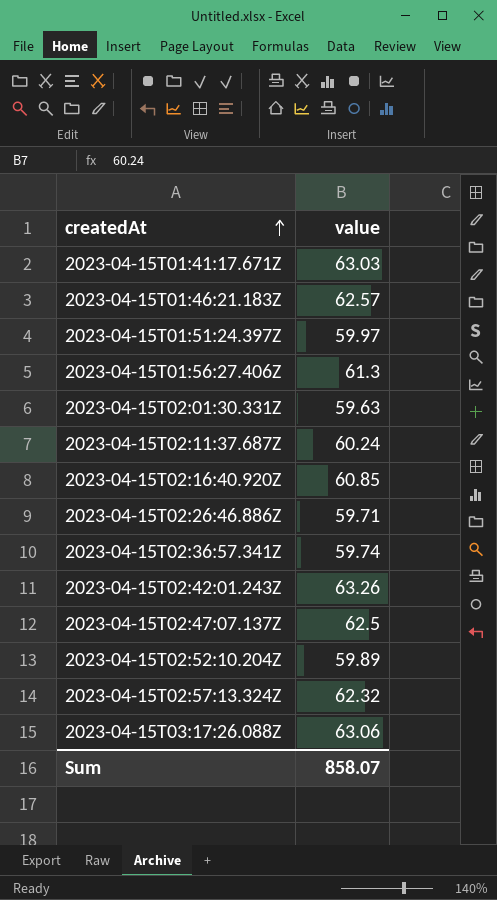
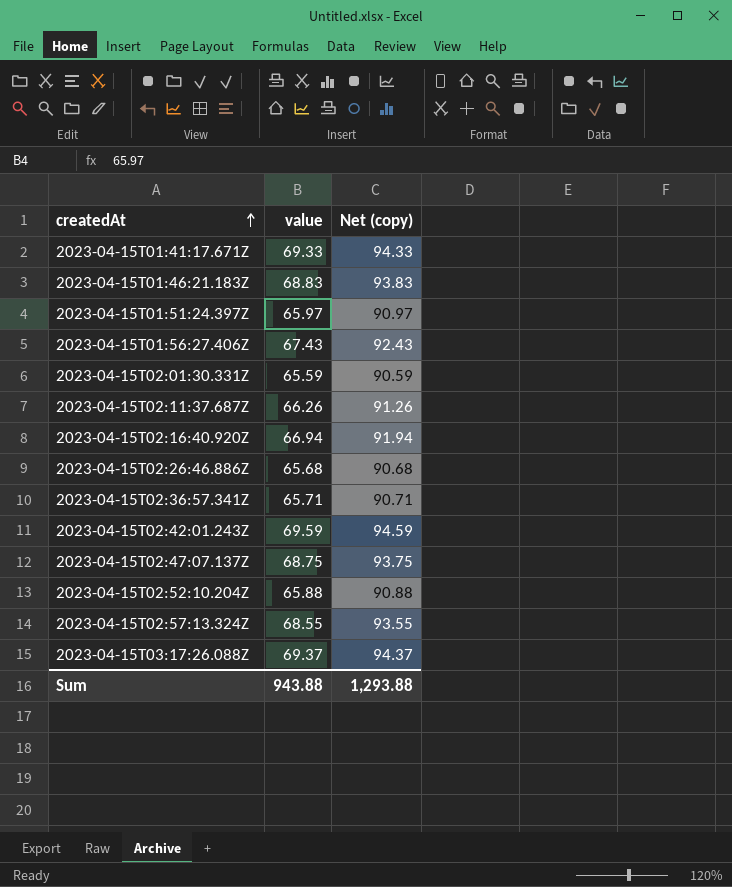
column Net (copy) | formula: none -> [value] + 25
2023-04-15T01:41:17.671Z | value: 63.03 -> 69.33
2023-04-15T01:46:21.183Z | value: 62.57 -> 68.83
2023-04-15T01:51:24.397Z | value: 59.97 -> 65.97
2023-04-15T01:56:27.406Z | value: 61.3 -> 67.43
2023-04-15T02:01:30.331Z | value: 59.63 -> 65.59
2023-04-15T02:11:37.687Z | value: 60.24 -> 66.26
2023-04-15T02:16:40.920Z | value: 60.85 -> 66.94
2023-04-15T02:26:46.886Z | value: 59.71 -> 65.68
2023-04-15T02:36:57.341Z | value: 59.74 -> 65.71
2023-04-15T02:42:01.243Z | value: 63.26 -> 69.59
2023-04-15T02:47:07.137Z | value: 62.5 -> 68.75
2023-04-15T02:52:10.204Z | value: 59.89 -> 65.88
2023-04-15T02:57:13.324Z | value: 62.32 -> 68.55
2023-04-15T03:17:26.088Z | value: 63.06 -> 69.37
Sum | value: 858.07 -> 943.88

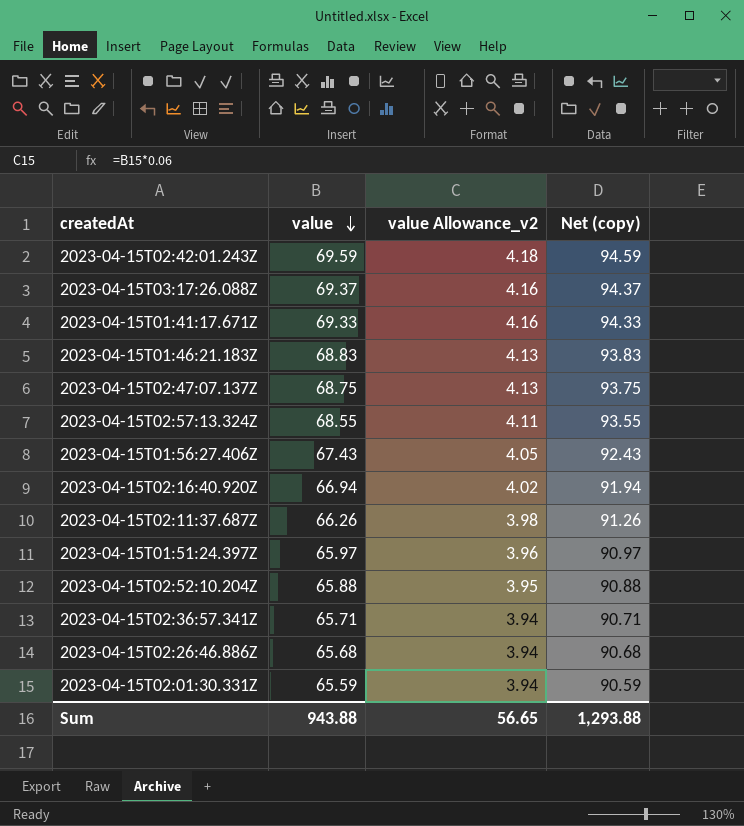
row order: createdAt ascending -> value descending
column value Allowance_v2 | formula: none -> [value] * 0.06

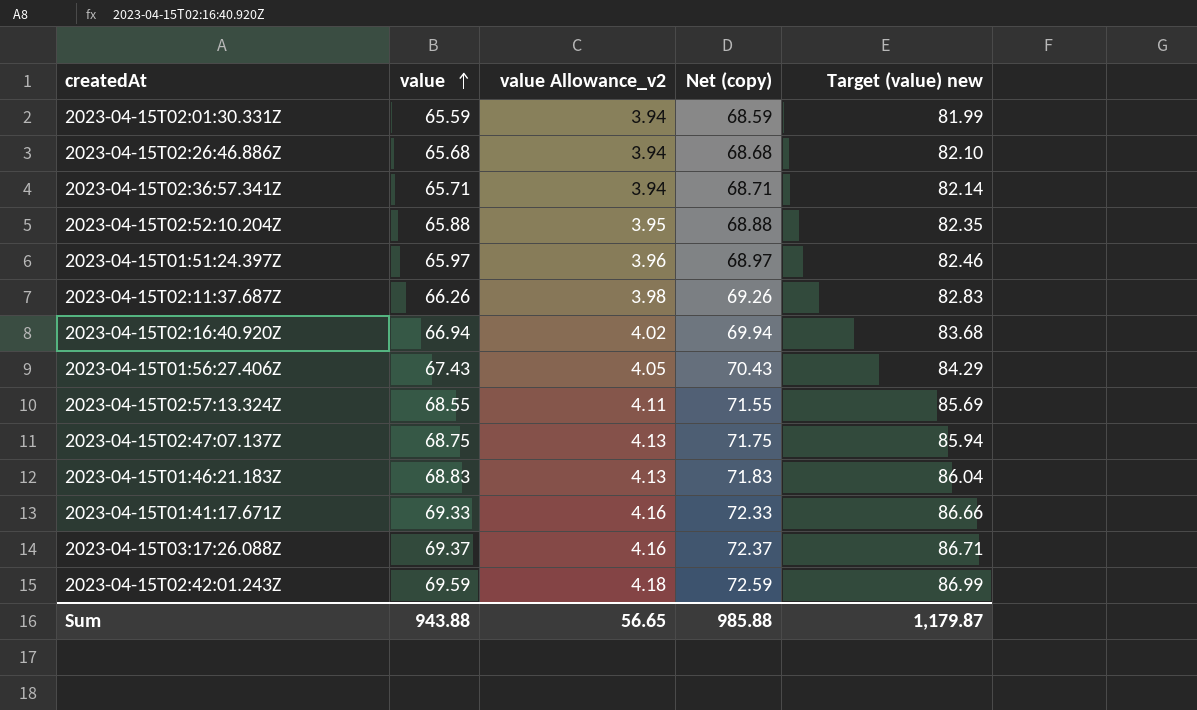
row order: value descending -> value ascending
column Net (copy) | formula: [value] + 25 -> [value] + 3
column Target (value) new | formula: none -> [value] * 1.25
Sum | Net (copy): 1,293.88 -> 985.88

